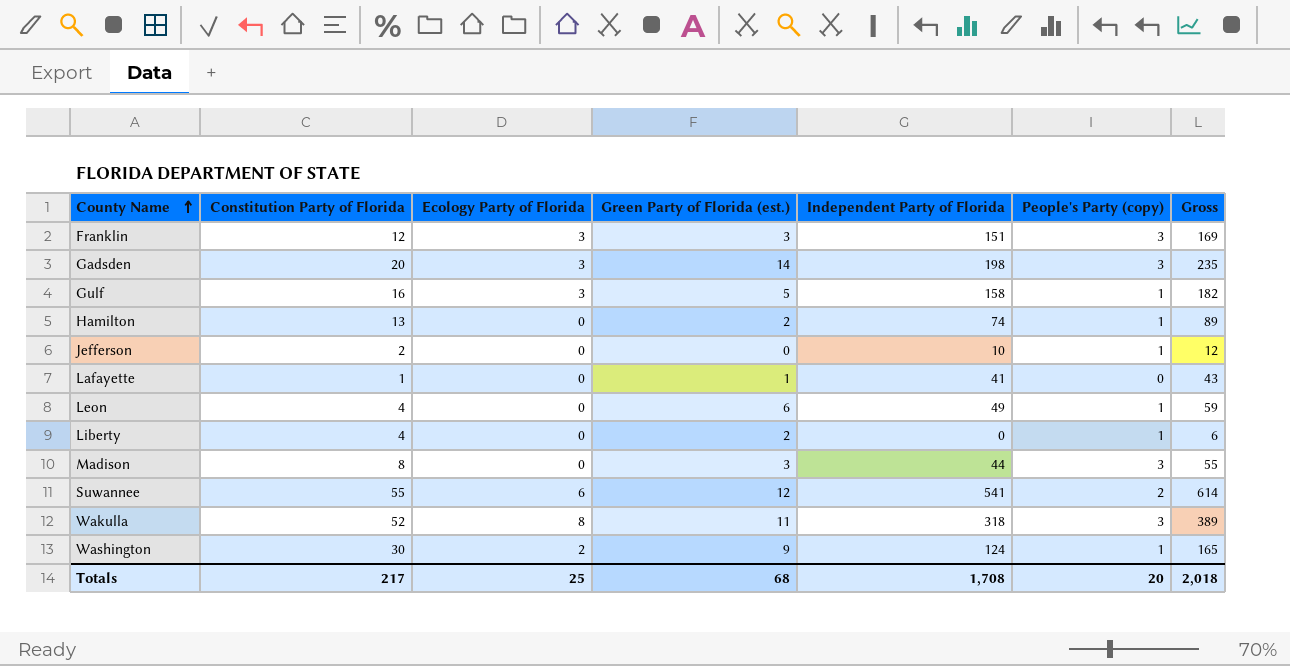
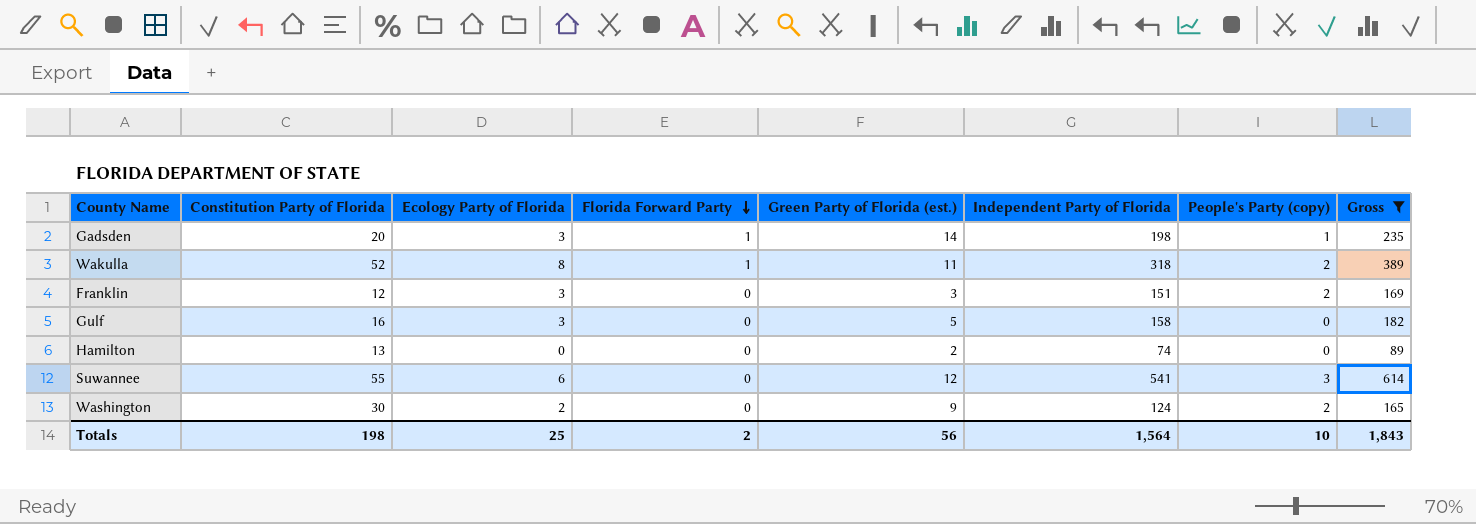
filter: none -> Gross >= 89
row order: County Name ascending -> Florida Forward Party descending
column Florida Forward Party | position: none -> 4
Gadsden | People's Party (copy): 3 -> 1
Wakulla | People's Party (copy): 3 -> 2
Franklin | People's Party (copy): 3 -> 2
Gulf | People's Party (copy): 1 -> 0
Hamilton | People's Party (copy): 1 -> 0
Suwannee | People's Party (copy): 2 -> 3
Washington | People's Party (copy): 1 -> 2
Totals | Constitution Party of Florida: 217 -> 198
Totals | Green Party of Florida (est.): 68 -> 56
Totals | Independent Party of Florida: 1,708 -> 1,564
Totals | People's Party (copy): 20 -> 10
Totals | Gross: 2,018 -> 1,843

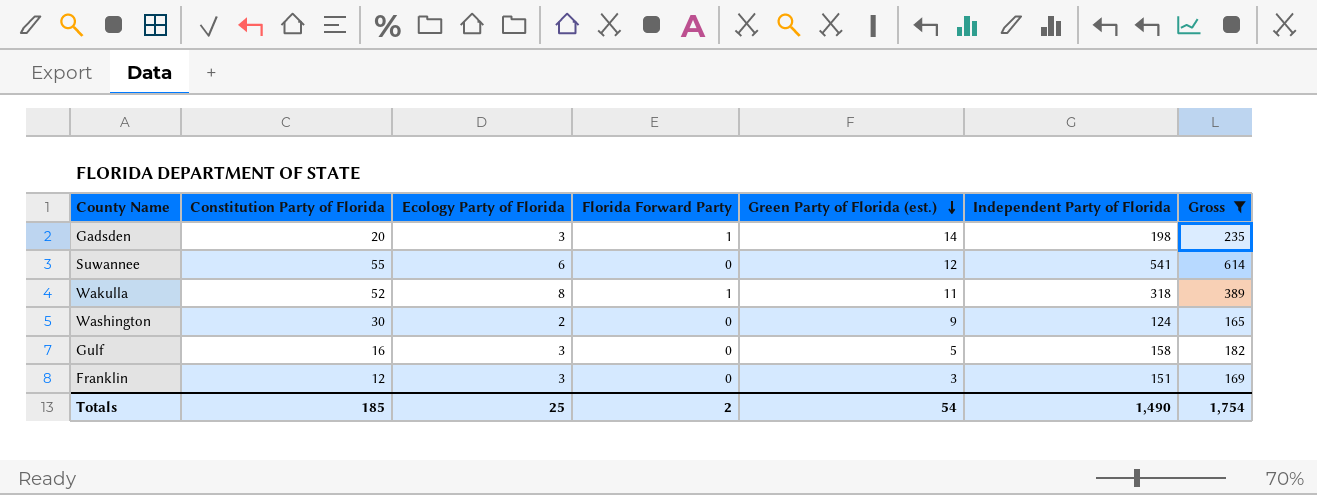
row order: Florida Forward Party descending -> Green Party of Florida (est.) descending
column People's Party (copy) | position: 7 -> none
row Hamilton: 13 | 0 | 0 | 2 | 74 | 0 | 89 -> none
Totals | Constitution Party of Florida: 198 -> 185
Totals | Green Party of Florida (est.): 56 -> 54
Totals | Independent Party of Florida: 1,564 -> 1,490
Totals | Gross: 1,843 -> 1,754

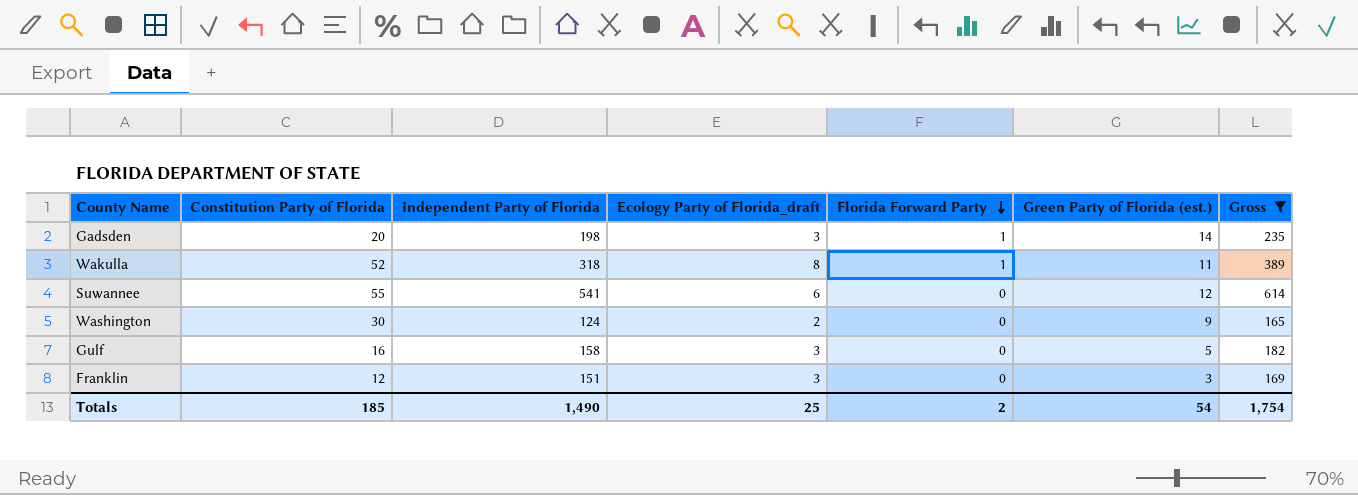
row order: Green Party of Florida (est.) descending -> Florida Forward Party descending
column Independent Party of Florida | position: 6 -> 3
column name: Ecology Party of Florida -> Ecology Party of Florida_draft

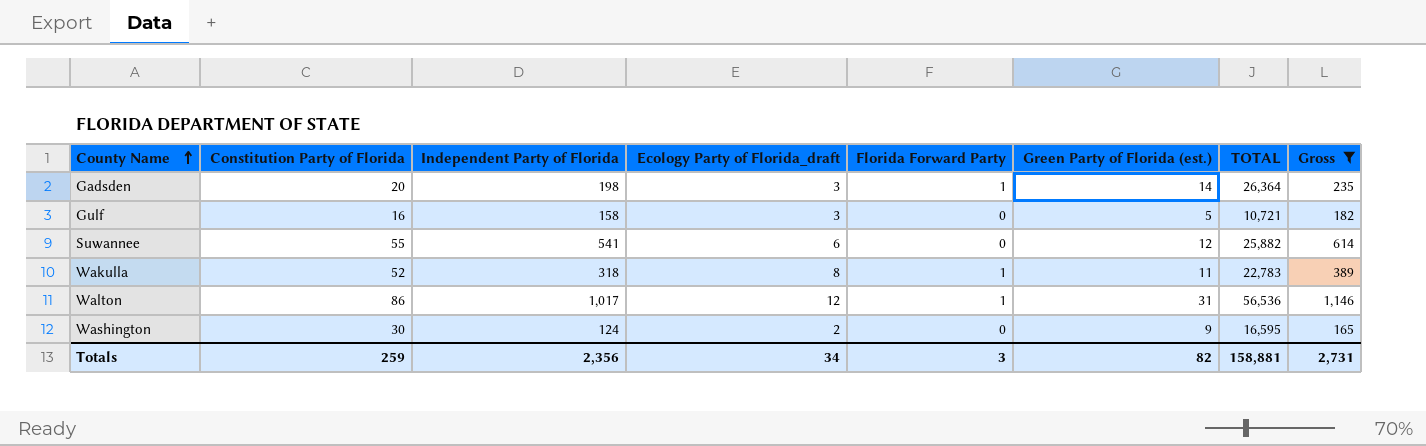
row order: Florida Forward Party descending -> County Name ascending
column TOTAL | position: none -> 7
row Franklin: 12 | 151 | 3 | 0 | 3 | 169 -> none
row Walton: none -> 86 | 1,017 | 12 | 1 | 31 | 56,536 | 1,146
Totals | Constitution Party of Florida: 185 -> 259
Totals | Independent Party of Florida: 1,490 -> 2,356
Totals | Ecology Party of Florida_draft: 25 -> 34
Totals | Florida Forward Party: 2 -> 3
Totals | Green Party of Florida (est.): 54 -> 82
Totals | Gross: 1,754 -> 2,731

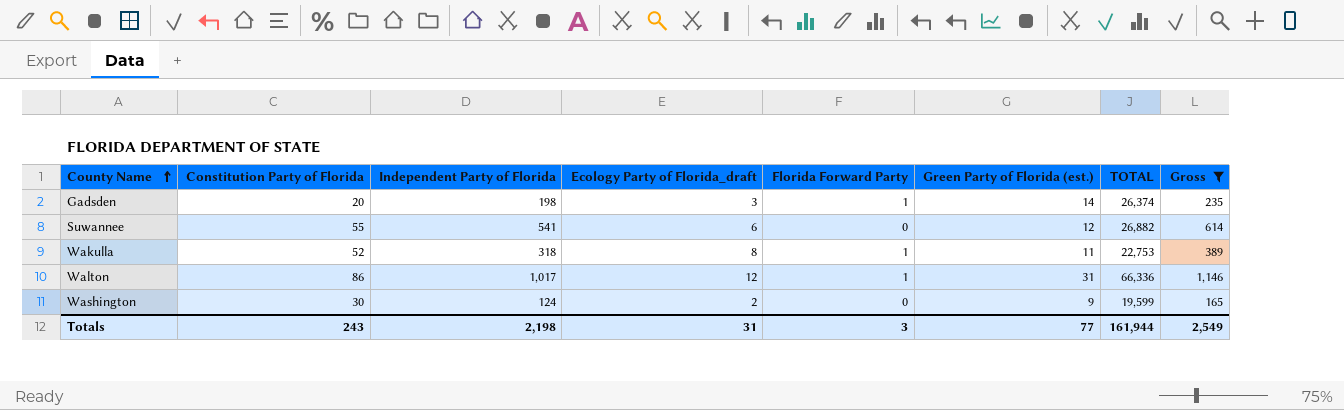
row Gulf: 16 | 158 | 3 | 0 | 5 | 10,721 | 182 -> none
Gadsden | TOTAL: 26,364 -> 26,374
Suwannee | TOTAL: 25,882 -> 26,882
Wakulla | TOTAL: 22,783 -> 22,753
Walton | TOTAL: 56,536 -> 66,336
Washington | TOTAL: 16,595 -> 19,599
Totals | Constitution Party of Florida: 259 -> 243
Totals | Independent Party of Florida: 2,356 -> 2,198
Totals | Ecology Party of Florida_draft: 34 -> 31
Totals | Green Party of Florida (est.): 82 -> 77
Totals | TOTAL: 158,881 -> 161,944
Totals | Gross: 2,731 -> 2,549

